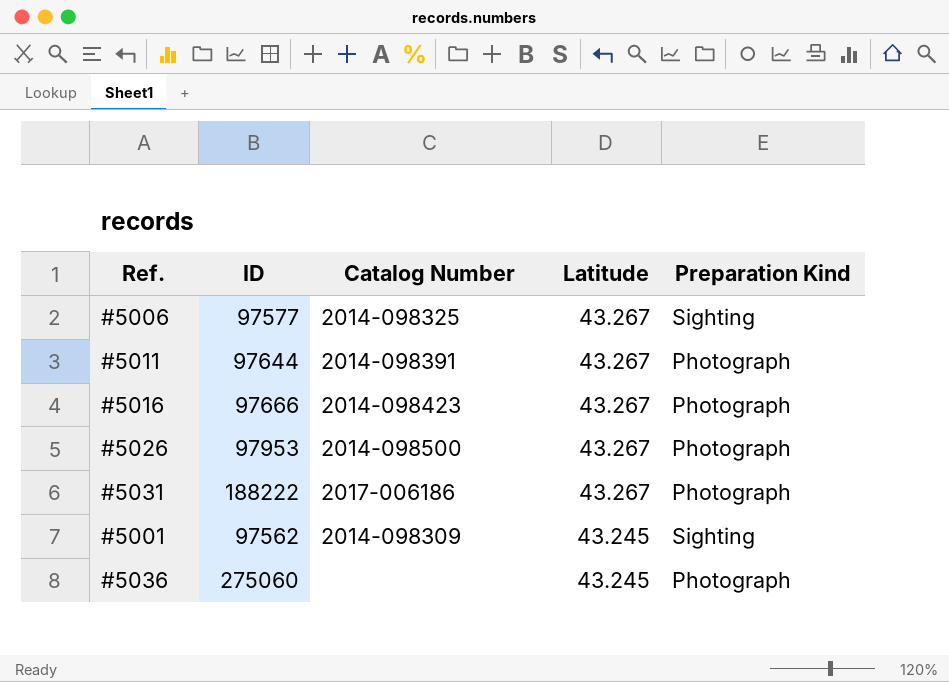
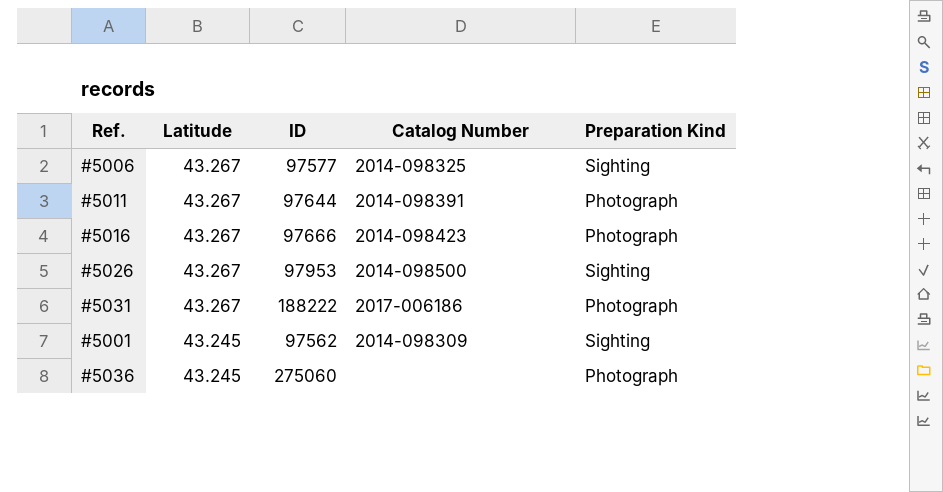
column Latitude | position: 4 -> 2
#5026 | Preparation Kind: Photograph -> Sighting

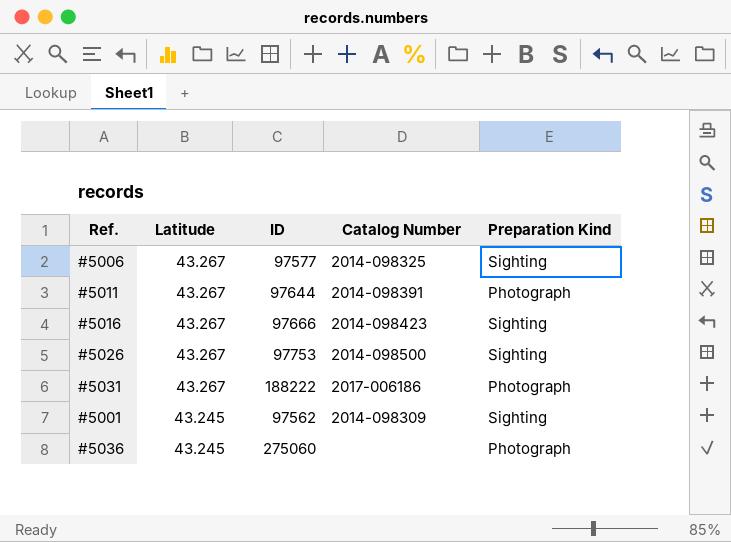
#5016 | Preparation Kind: Photograph -> Sighting
#5026 | ID: 97953 -> 97753

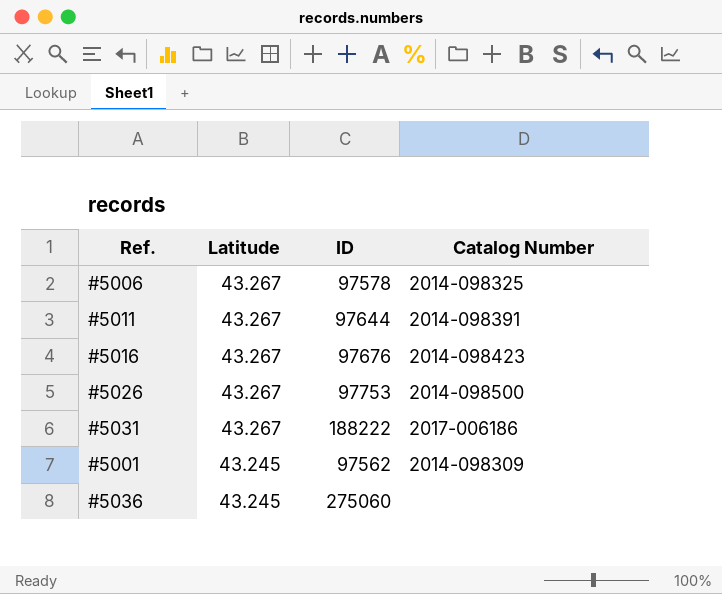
column Preparation Kind | position: 5 -> none
#5006 | ID: 97577 -> 97578
#5016 | ID: 97666 -> 97676

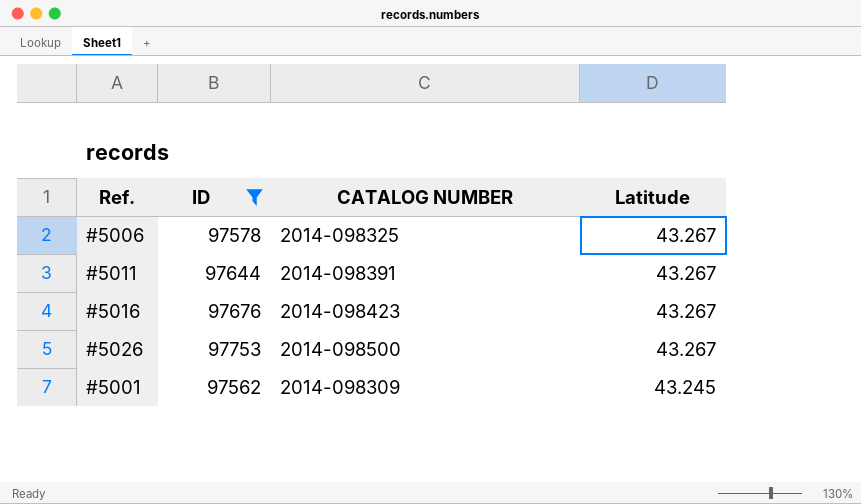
filter: none -> ID <= 97753
column name: Catalog Number -> CATALOG NUMBER
column Latitude | position: 2 -> 4

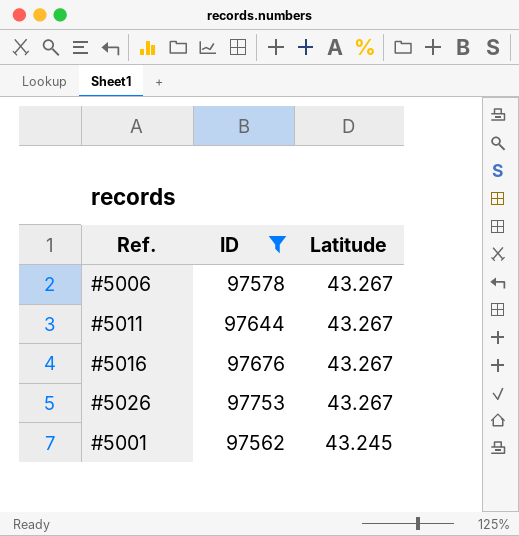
column CATALOG NUMBER | position: 3 -> none

